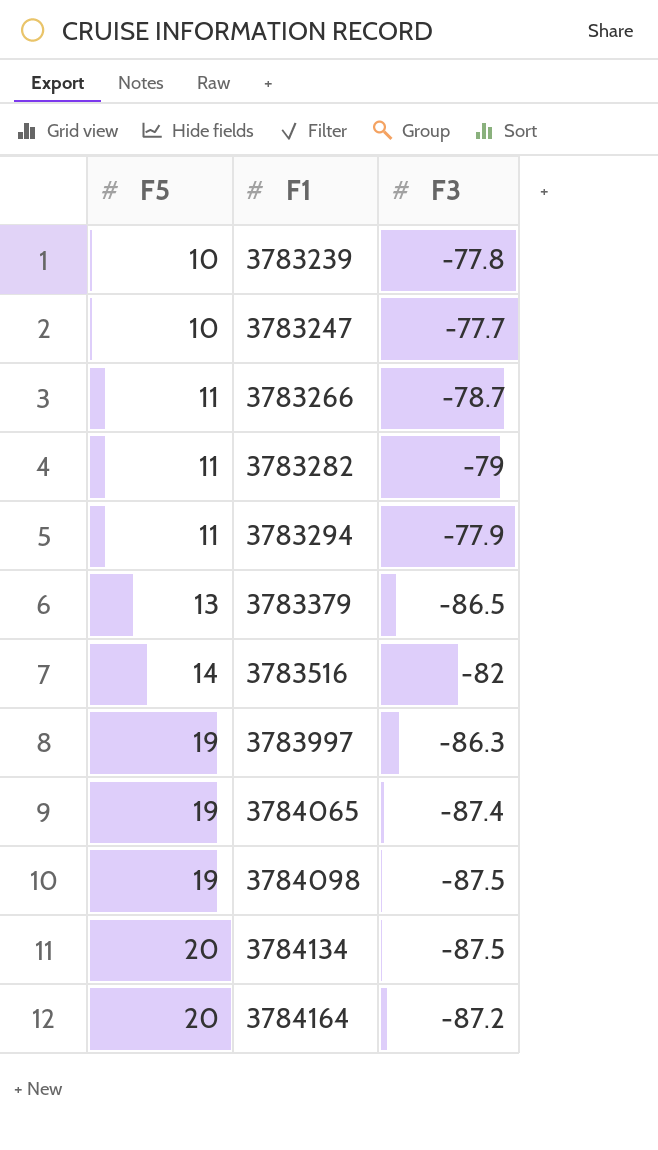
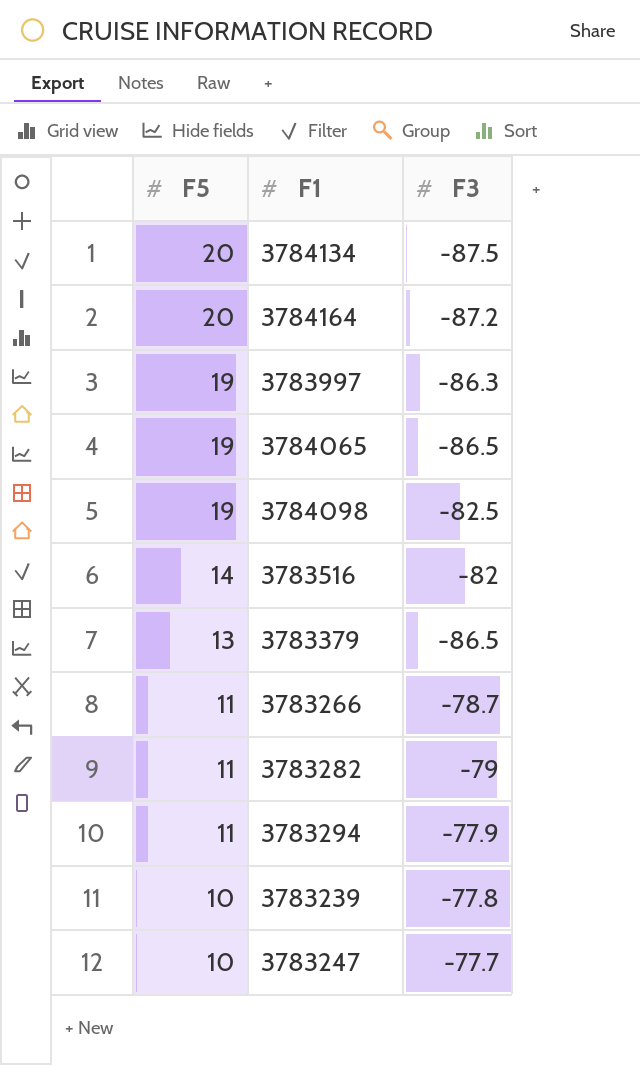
row order: F5 ascending -> F5 descending
3784065 | F3: -87.4 -> -86.5
3784098 | F3: -87.5 -> -82.5

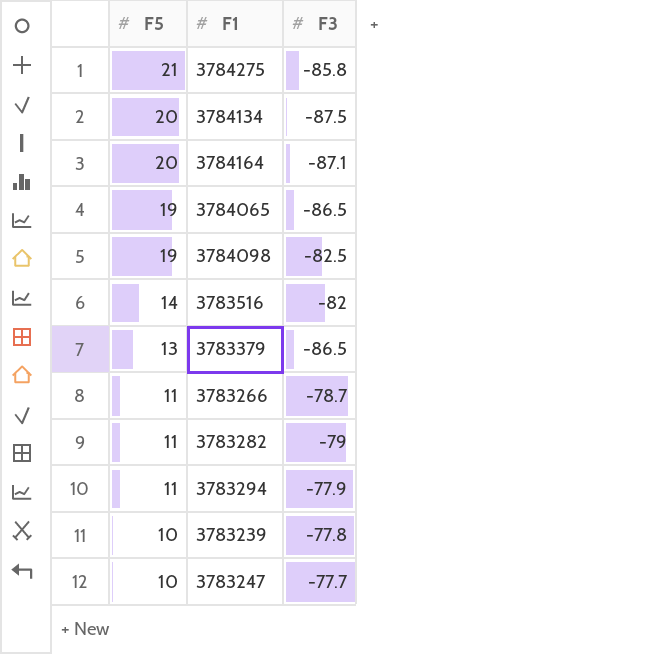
row 3783997: 19 | -86.3 -> none
row 3784275: none -> 21 | -85.8
3784164 | F3: -87.2 -> -87.1

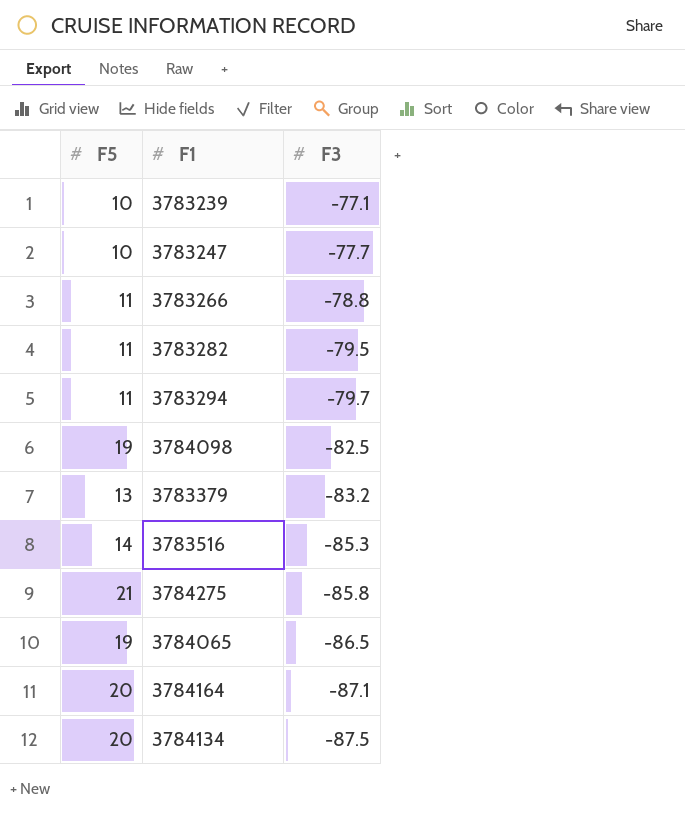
row order: F5 descending -> F3 descending
3783239 | F3: -77.8 -> -77.1
3783266 | F3: -78.7 -> -78.8
3783282 | F3: -79 -> -79.5
3783294 | F3: -77.9 -> -79.7
3783379 | F3: -86.5 -> -83.2
3783516 | F3: -82 -> -85.3

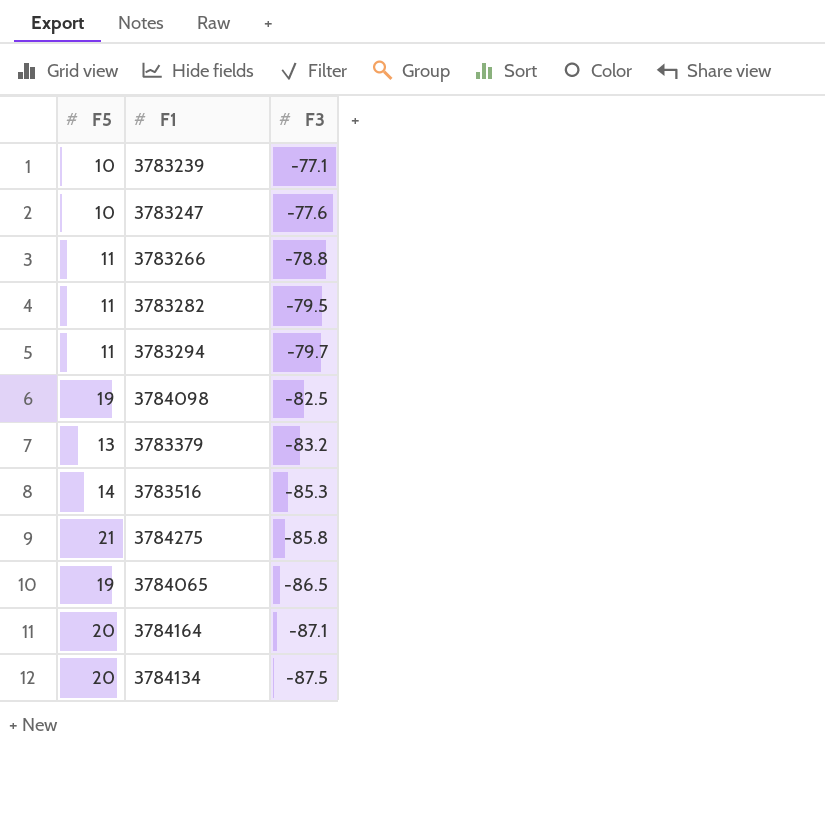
3783247 | F3: -77.7 -> -77.6

